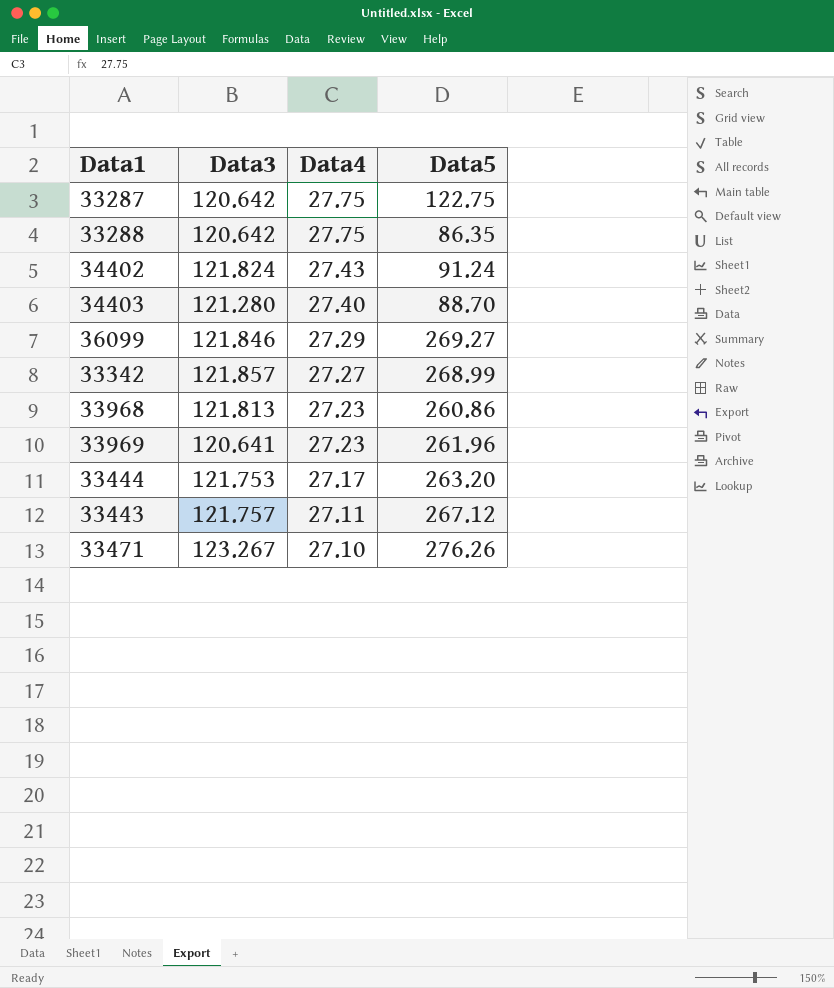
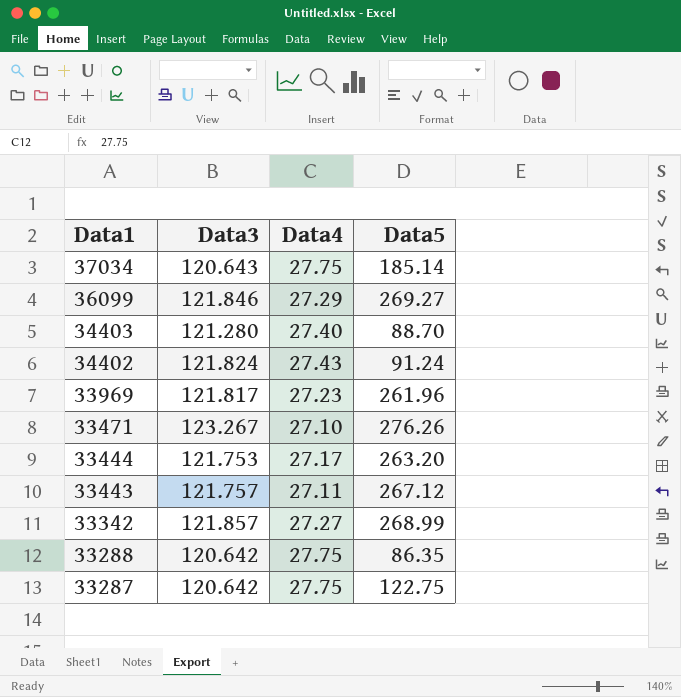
row order: Data4 descending -> Data1 descending
row 33968: 121.813 | 27.23 | 260.86 -> none
row 37034: none -> 120.643 | 27.75 | 185.14
33969 | Data3: 120.641 -> 121.817

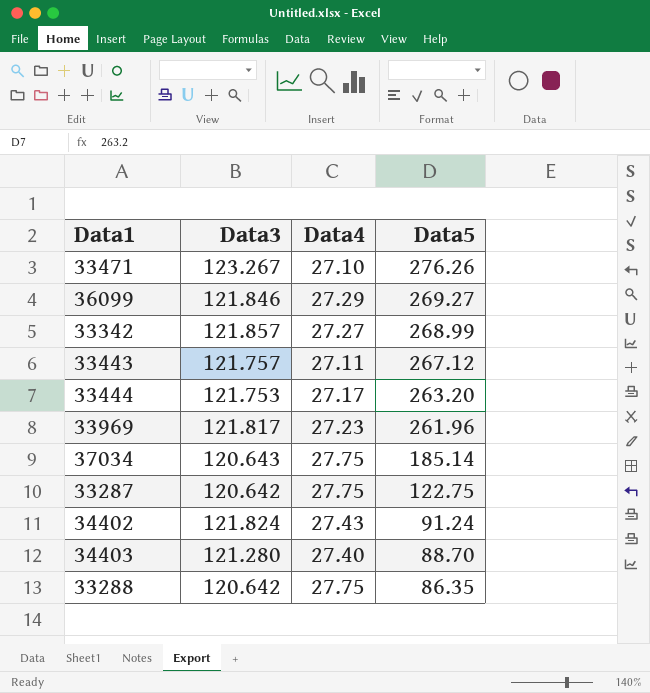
row order: Data1 descending -> Data5 descending

